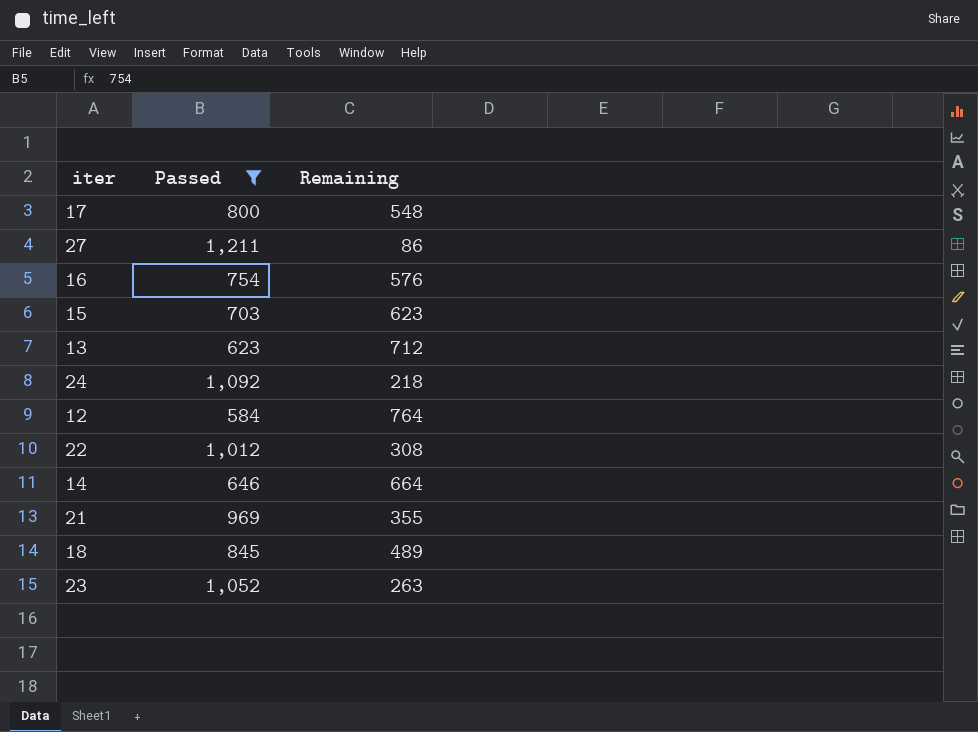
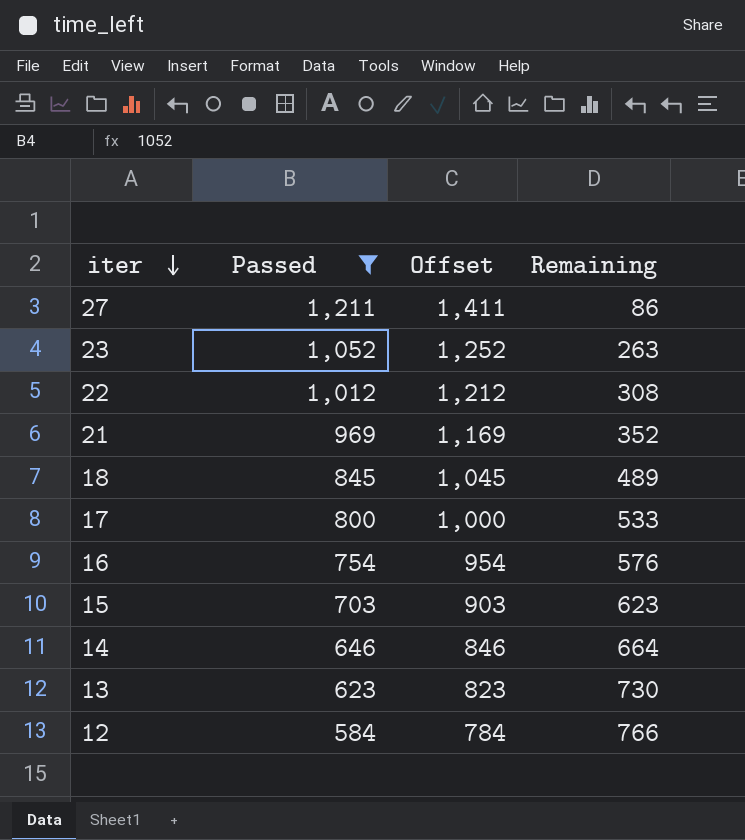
row order: none -> iter descending
column Offset | formula: none -> [Passed] + 200
row 24: 1,092 | 218 -> none
21 | Remaining: 355 -> 352
17 | Remaining: 548 -> 533
13 | Remaining: 712 -> 730
12 | Remaining: 764 -> 766

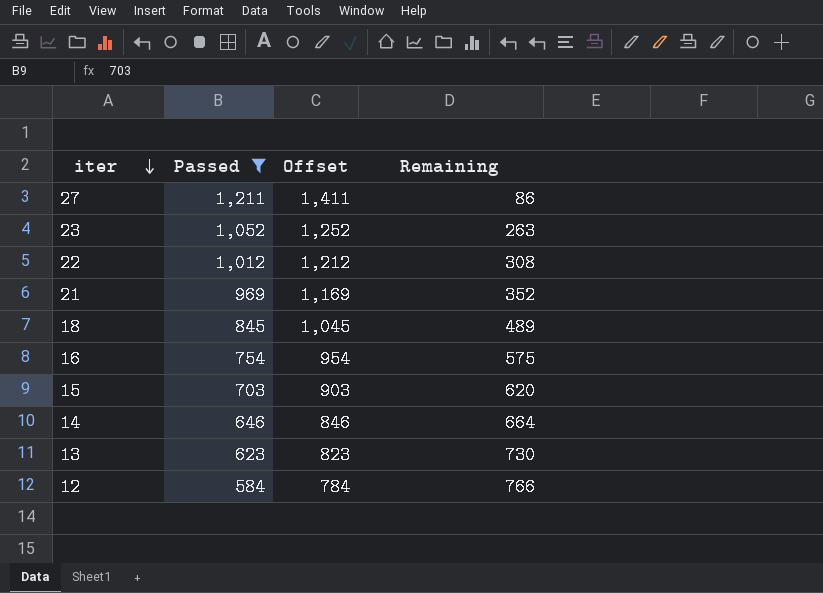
row 17: 800 | 1,000 | 533 -> none
16 | Remaining: 576 -> 575
15 | Remaining: 623 -> 620

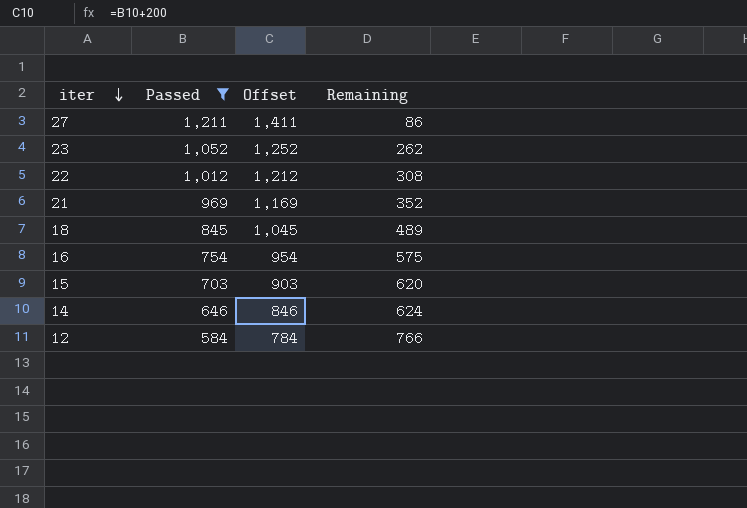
row 13: 623 | 823 | 730 -> none
23 | Remaining: 263 -> 262
14 | Remaining: 664 -> 624

